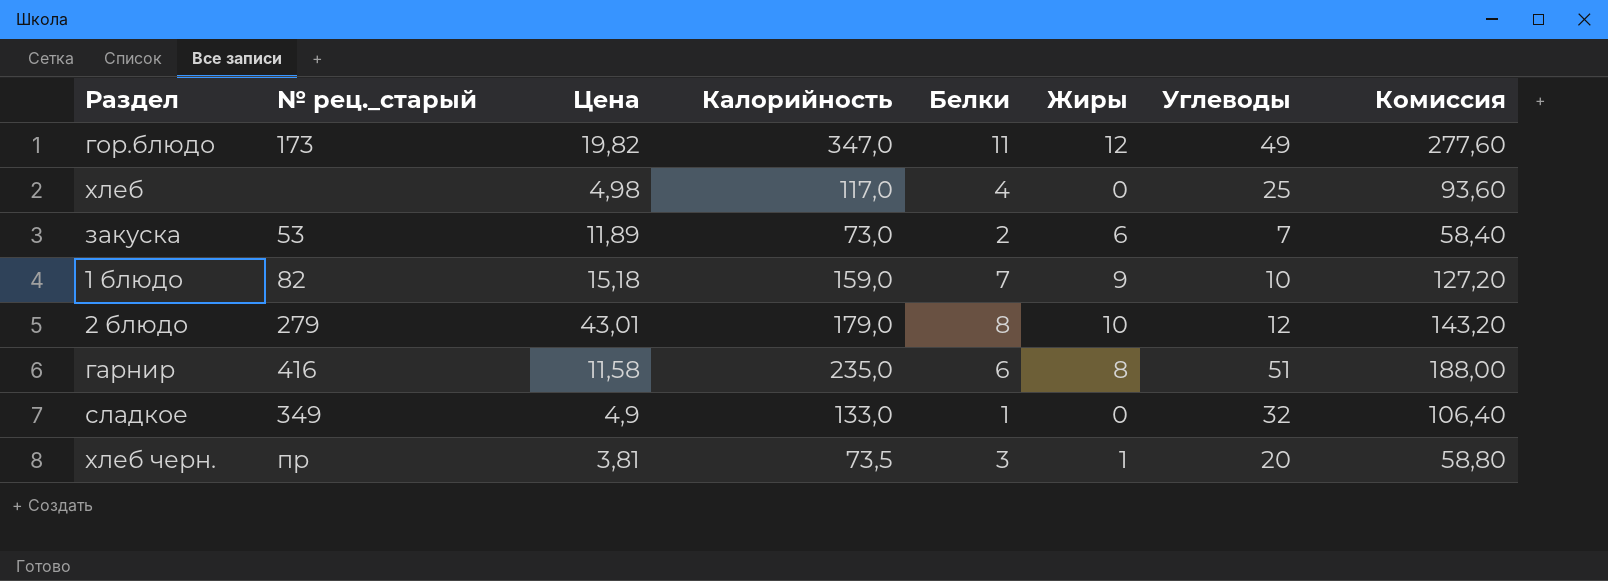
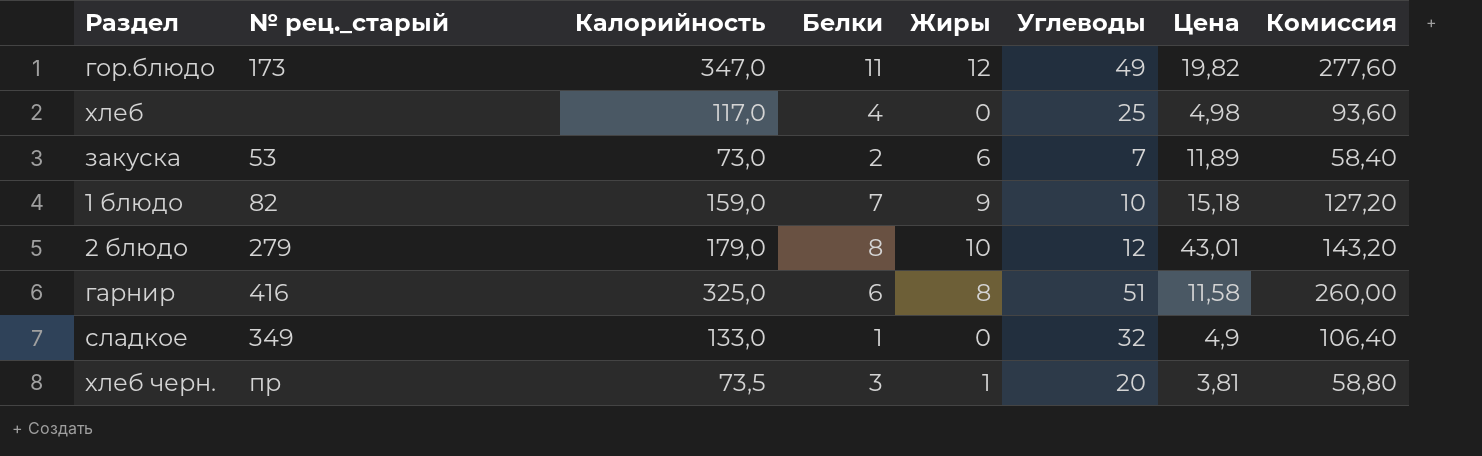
column Цена | position: 3 -> 7
гарнир | Калорийность: 235,0 -> 325,0
гарнир | Комиссия: 188,00 -> 260,00

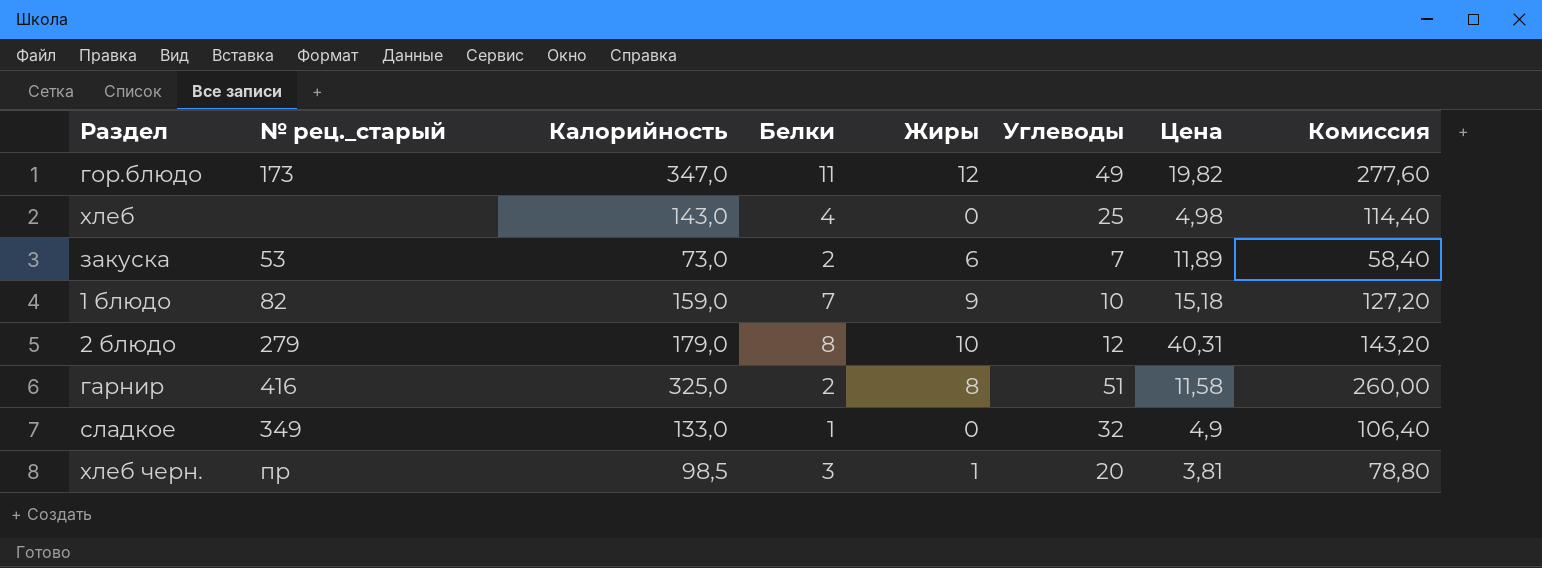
хлеб | Калорийность: 117,0 -> 143,0
хлеб | Комиссия: 93,60 -> 114,40
2 блюдо | Цена: 43,01 -> 40,31
гарнир | Белки: 6 -> 2
хлеб черн. | Калорийность: 73,5 -> 98,5
хлеб черн. | Комиссия: 58,80 -> 78,80

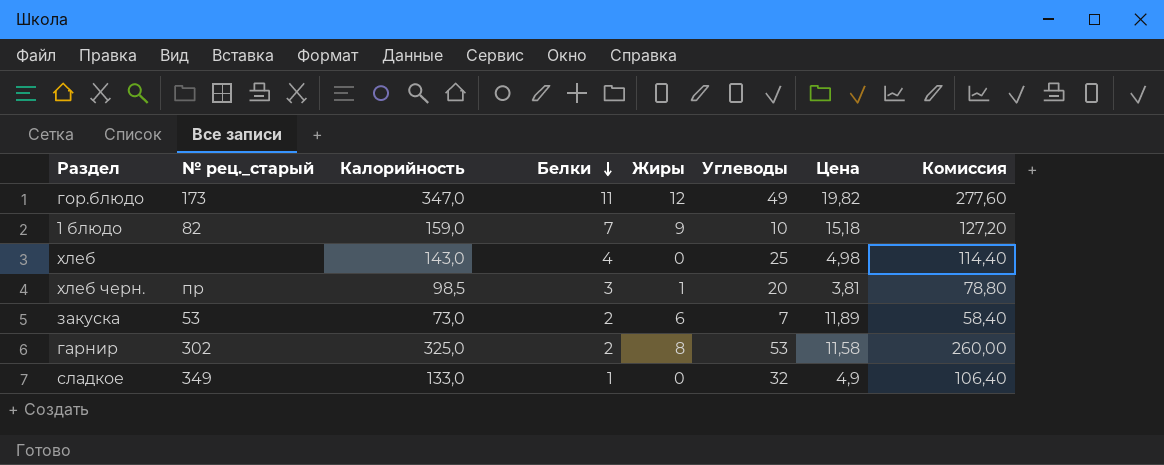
row order: none -> Белки descending
row 2 блюдо: 279 | 179,0 | 8 | 10 | 12 | 40,31 | 143,20 -> none
гарнир | № рец._старый: 416 -> 302
гарнир | Углеводы: 51 -> 53

